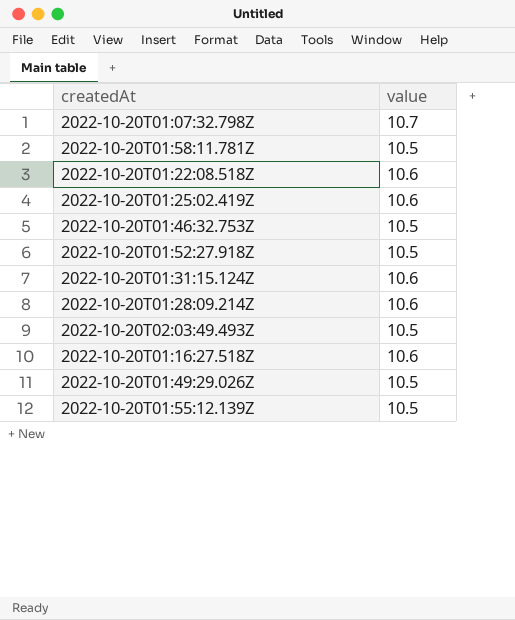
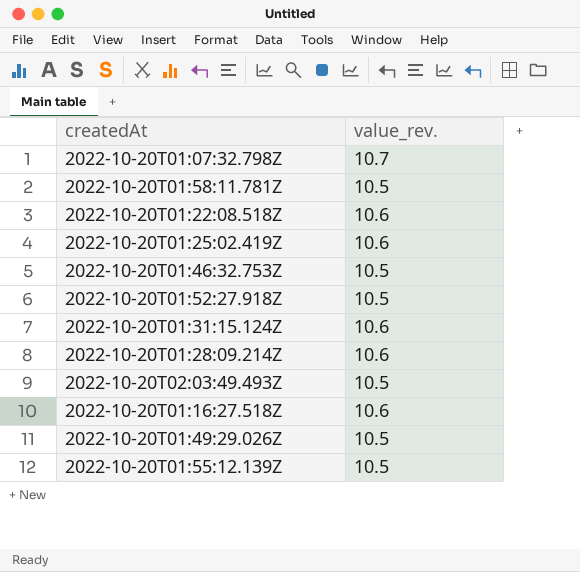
column name: value -> value_rev.

